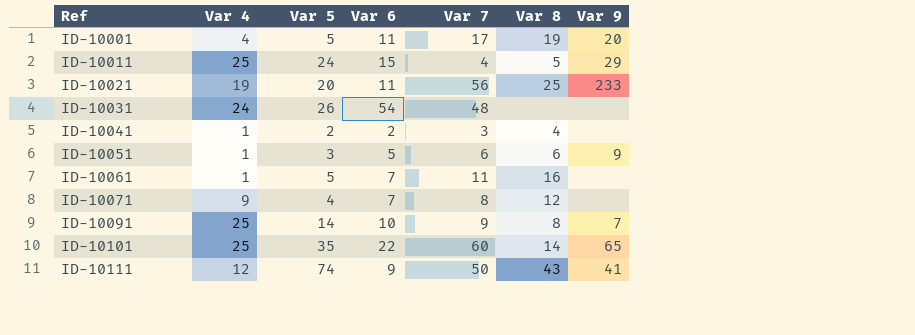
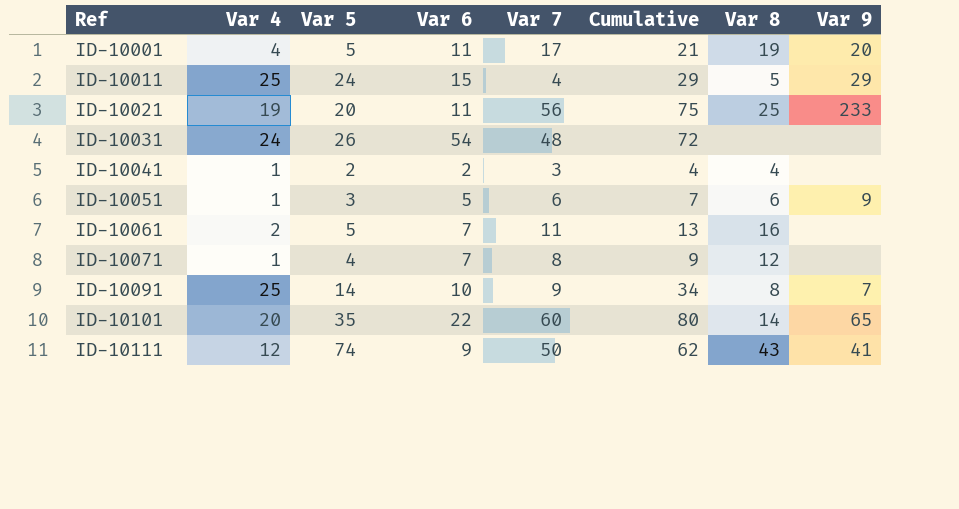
column Cumulative | formula: none -> [Var 4] + [Var 7]
ID-10061 | Var 4: 1 -> 2
ID-10071 | Var 4: 9 -> 1
ID-10101 | Var 4: 25 -> 20

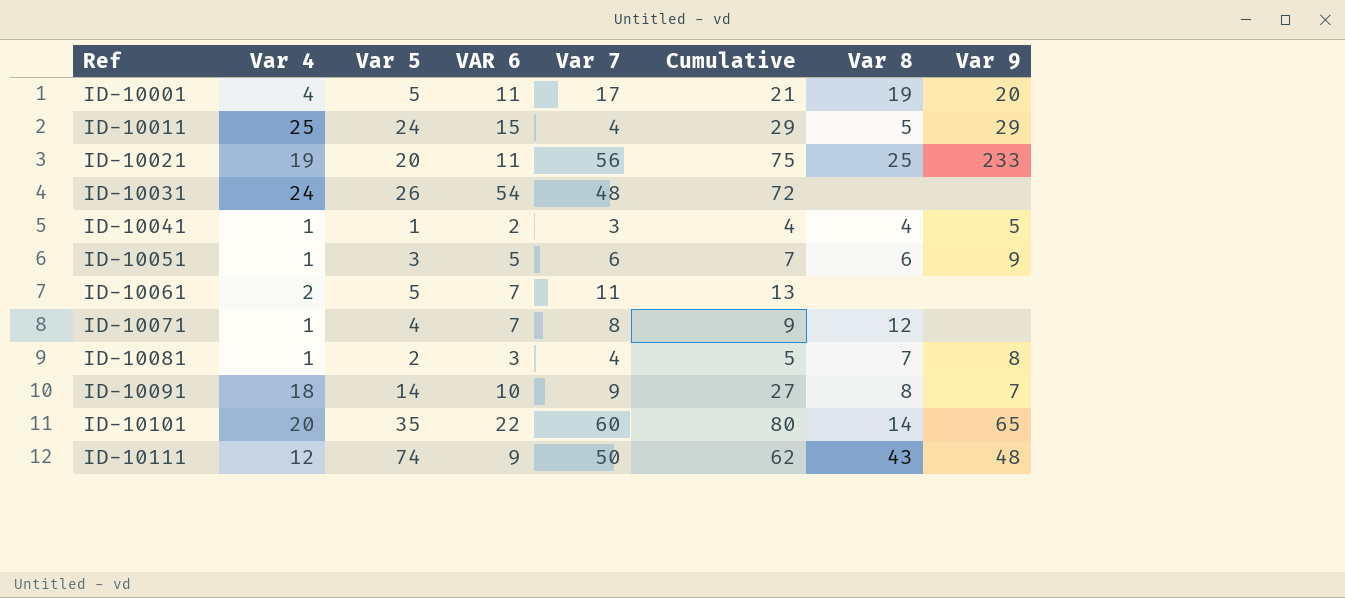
column name: Var 6 -> VAR 6
ID-10041 | Var 5: 2 -> 1
ID-10041 | Var 9: none -> 5
ID-10061 | Var 8: 16 -> none
row ID-10081: none -> 1 | 2 | 3 | 4 | 5 | 7 | 8
ID-10091 | Var 4: 25 -> 18
ID-10091 | Cumulative: 34 -> 27
ID-10111 | Var 9: 41 -> 48

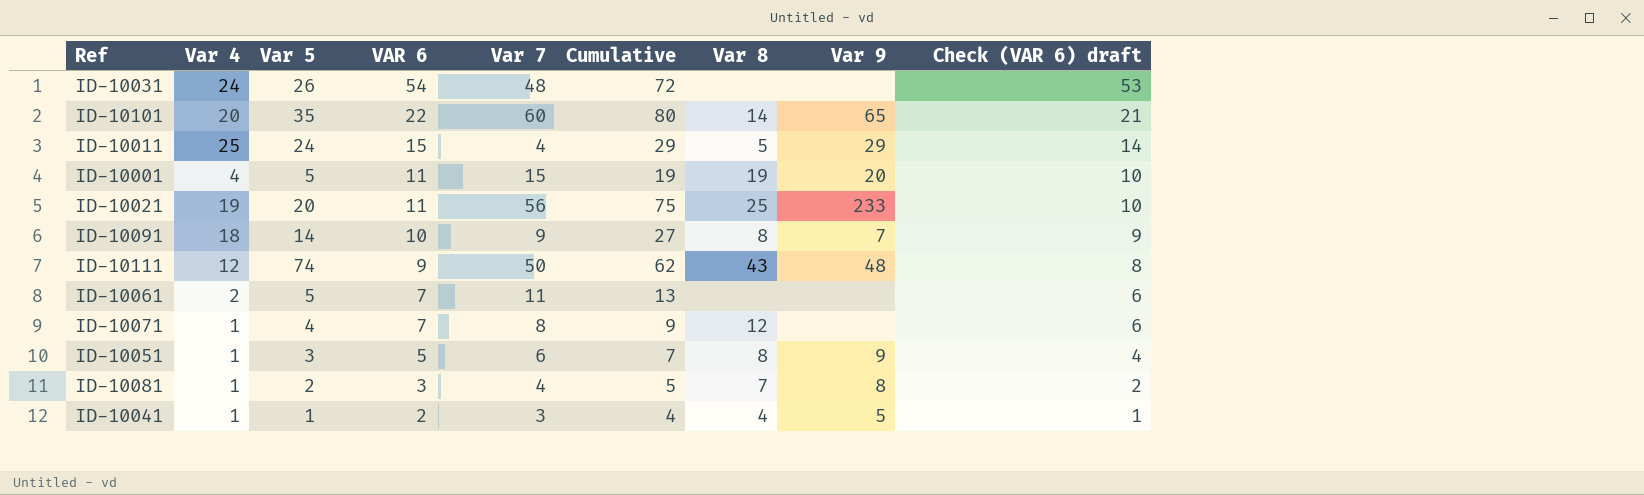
row order: Ref ascending -> VAR 6 descending
column Check (VAR 6) draft | formula: none -> [VAR 6] - 1
ID-10001 | Var 7: 17 -> 15
ID-10001 | Cumulative: 21 -> 19
ID-10051 | Var 8: 6 -> 8

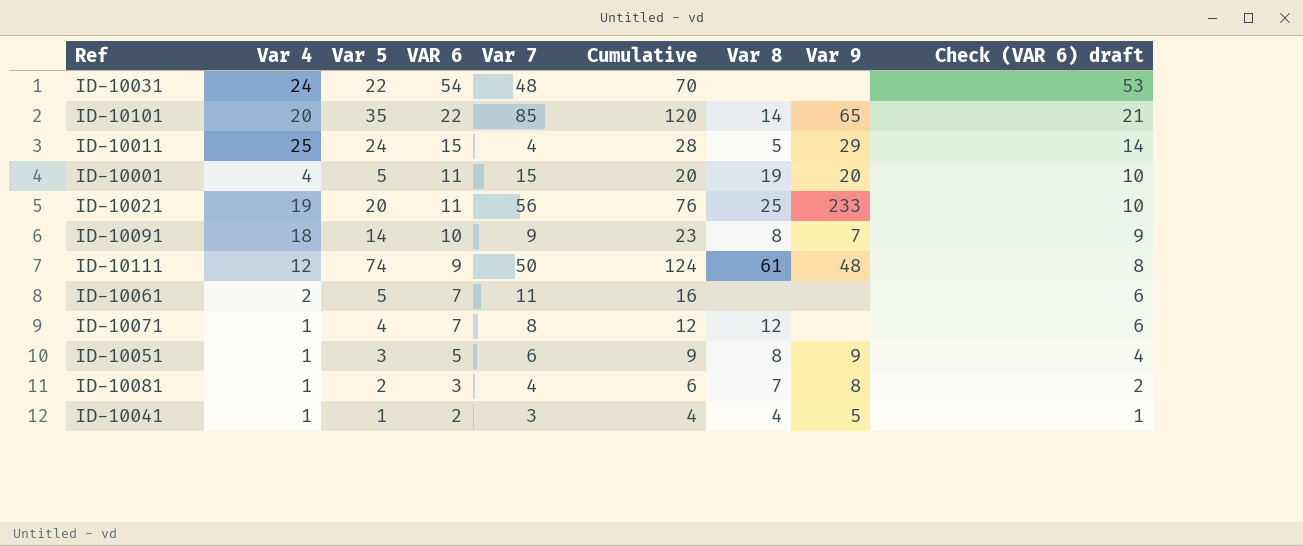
column Cumulative | formula: [Var 4] + [Var 7] -> [Var 5] + [Var 7]
ID-10031 | Var 5: 26 -> 22
ID-10101 | Var 7: 60 -> 85
ID-10111 | Var 8: 43 -> 61

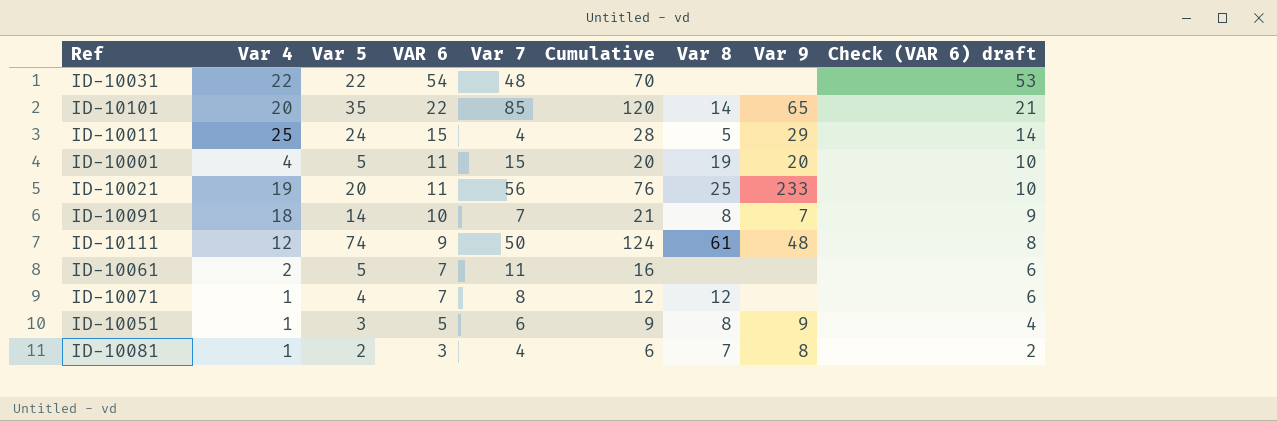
row ID-10041: 1 | 1 | 2 | 3 | 4 | 4 | 5 | 1 -> none
ID-10031 | Var 4: 24 -> 22
ID-10091 | Var 7: 9 -> 7
ID-10091 | Cumulative: 23 -> 21

